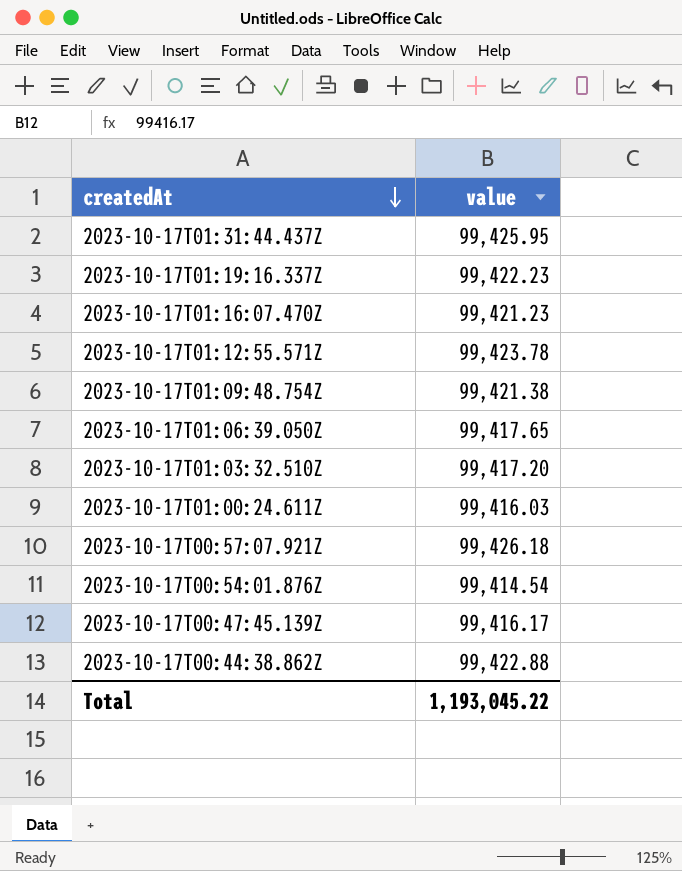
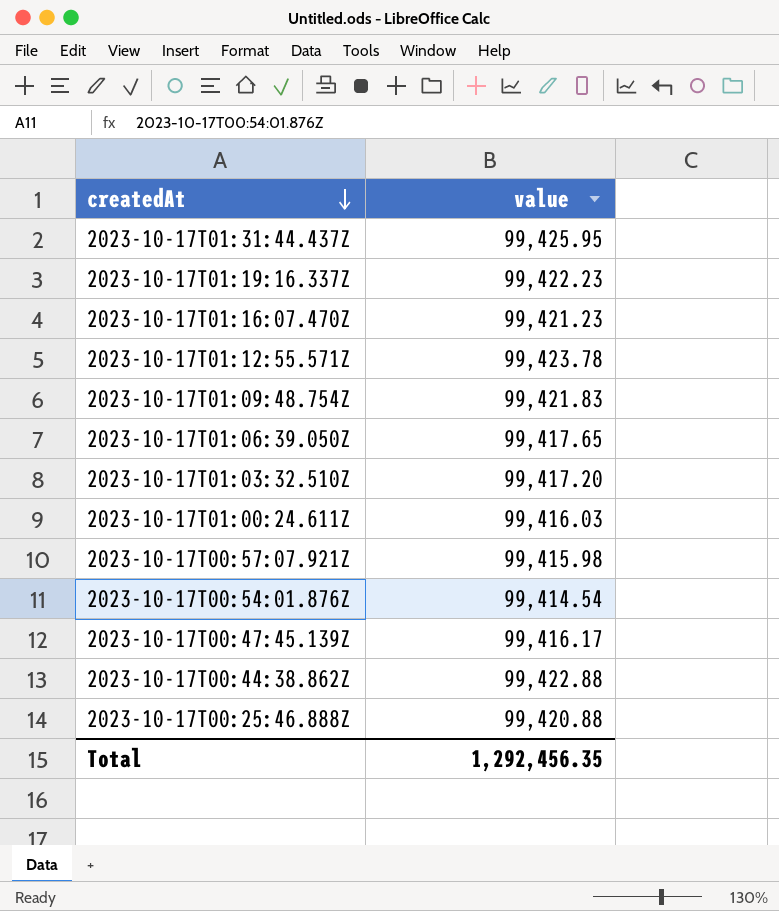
2023-10-17T01:09:48.754Z | value: 99,421.38 -> 99,421.83
2023-10-17T00:57:07.921Z | value: 99,426.18 -> 99,415.98
row 2023-10-17T00:25:46.888Z: none -> 99,420.88
Total | value: 1,193,045.22 -> 1,292,456.35

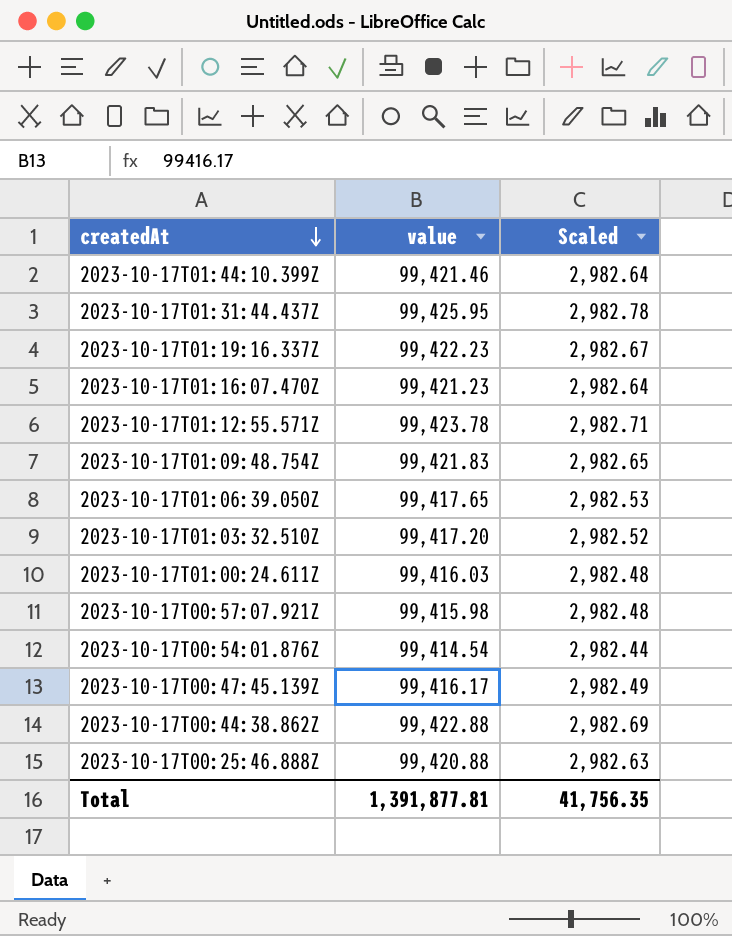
column Scaled | formula: none -> [value] * 0.03
row 2023-10-17T01:44:10.399Z: none -> 99,421.46 | 2,982.64
Total | value: 1,292,456.35 -> 1,391,877.81

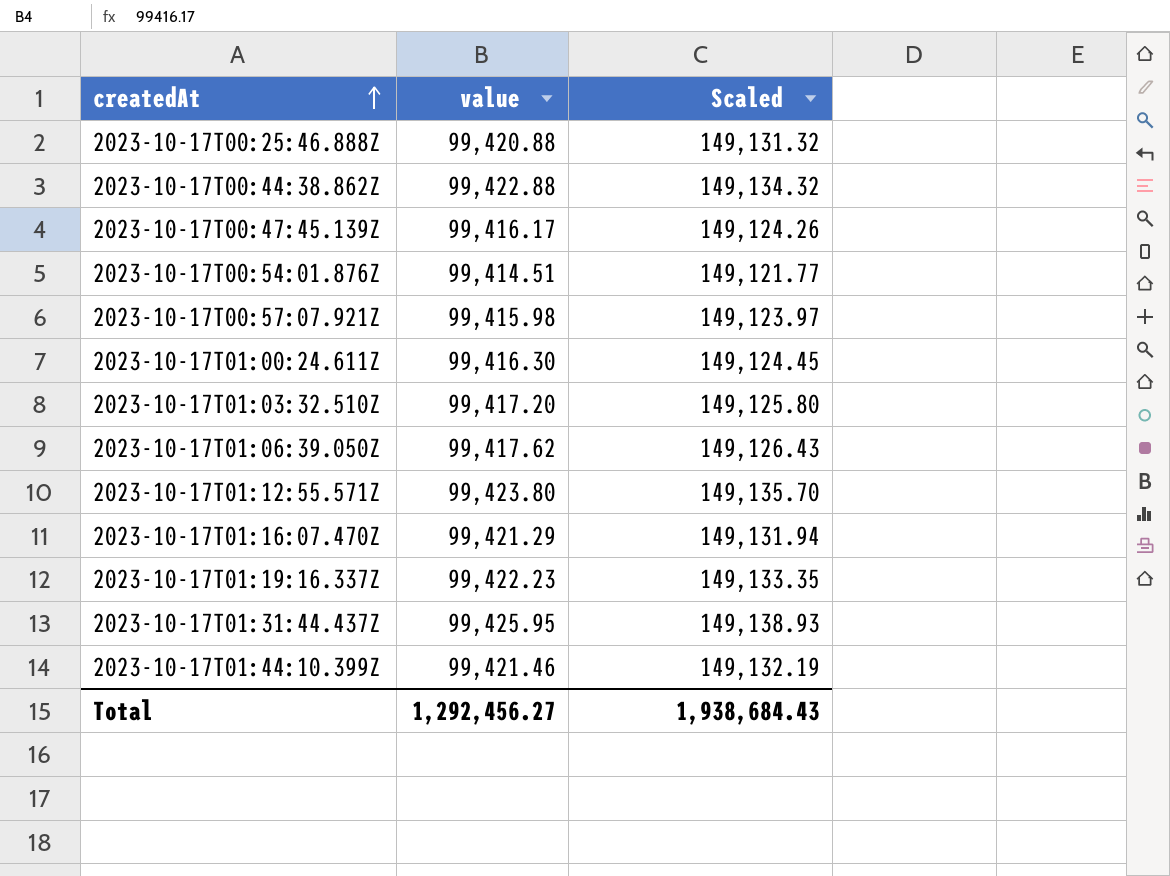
row order: createdAt descending -> createdAt ascending
column Scaled | formula: [value] * 0.03 -> [value] * 1.5
row 2023-10-17T01:09:48.754Z: 99,421.83 | 2,982.65 -> none
2023-10-17T00:54:01.876Z | value: 99,414.54 -> 99,414.51
2023-10-17T01:00:24.611Z | value: 99,416.03 -> 99,416.30
2023-10-17T01:06:39.050Z | value: 99,417.65 -> 99,417.62
2023-10-17T01:12:55.571Z | value: 99,423.78 -> 99,423.80
2023-10-17T01:16:07.470Z | value: 99,421.23 -> 99,421.29
Total | value: 1,391,877.81 -> 1,292,456.27
Total | Scaled: 41,756.35 -> 1,938,684.43

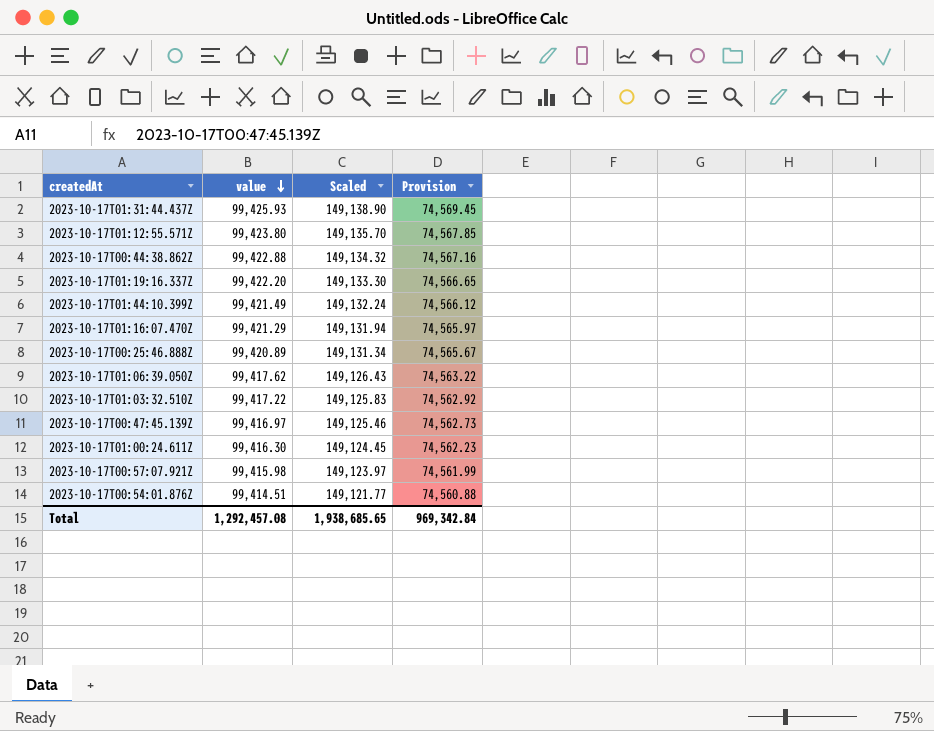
row order: createdAt ascending -> value descending
column Provision | formula: none -> [value] * 0.75
2023-10-17T01:31:44.437Z | value: 99,425.95 -> 99,425.93
2023-10-17T01:31:44.437Z | Scaled: 149,138.93 -> 149,138.90
2023-10-17T01:19:16.337Z | value: 99,422.23 -> 99,422.20
2023-10-17T01:19:16.337Z | Scaled: 149,133.35 -> 149,133.30
2023-10-17T01:44:10.399Z | value: 99,421.46 -> 99,421.49
2023-10-17T01:44:10.399Z | Scaled: 149,132.19 -> 149,132.24
2023-10-17T00:25:46.888Z | value: 99,420.88 -> 99,420.89
2023-10-17T00:25:46.888Z | Scaled: 149,131.32 -> 149,131.34
2023-10-17T01:03:32.510Z | value: 99,417.20 -> 99,417.22
2023-10-17T01:03:32.510Z | Scaled: 149,125.80 -> 149,125.83
2023-10-17T00:47:45.139Z | value: 99,416.17 -> 99,416.97
2023-10-17T00:47:45.139Z | Scaled: 149,124.26 -> 149,125.46
Total | value: 1,292,456.27 -> 1,292,457.08
Total | Scaled: 1,938,684.43 -> 1,938,685.65

